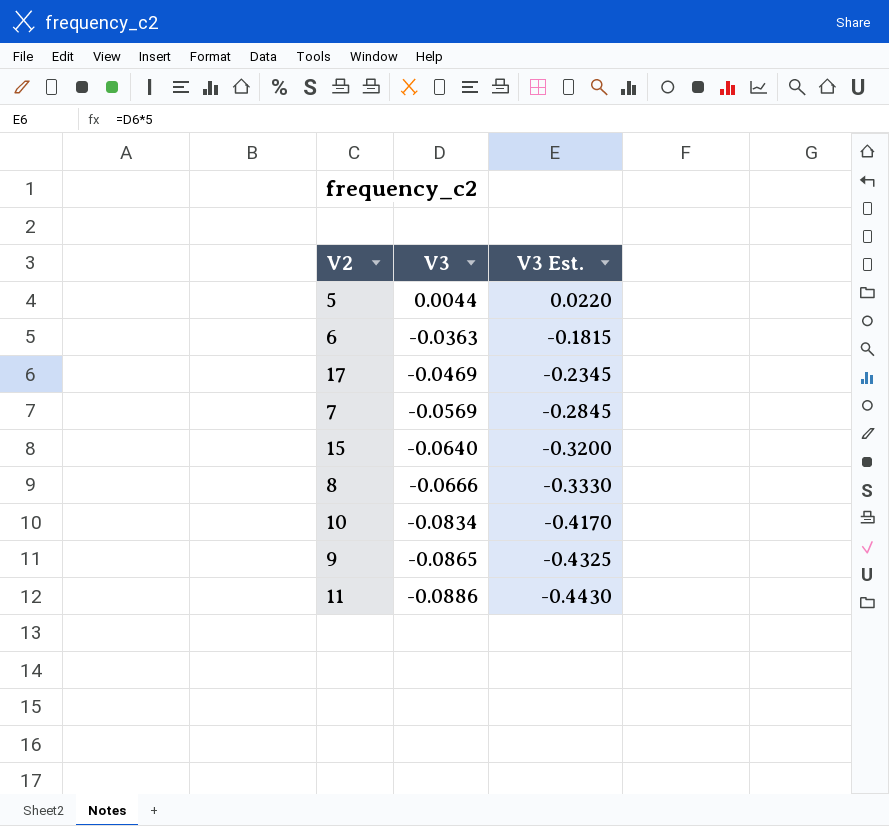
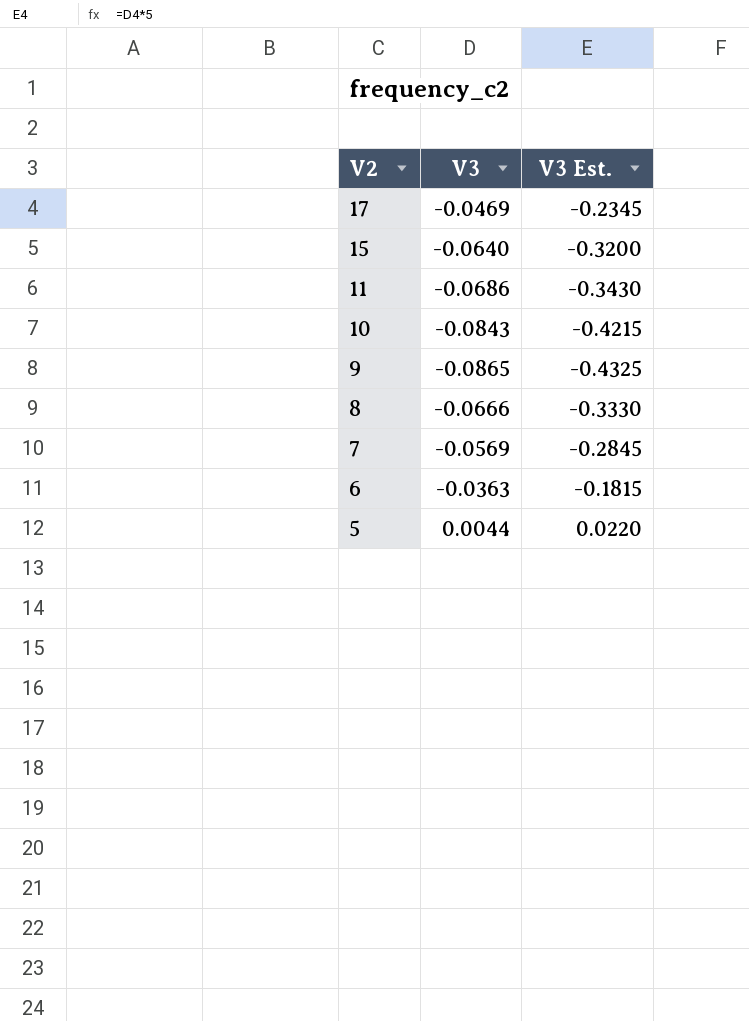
row order: V3 descending -> V2 descending
11 | V3: -0.0886 -> -0.0686
11 | V3 Est.: -0.4430 -> -0.3430
10 | V3: -0.0834 -> -0.0843
10 | V3 Est.: -0.4170 -> -0.4215

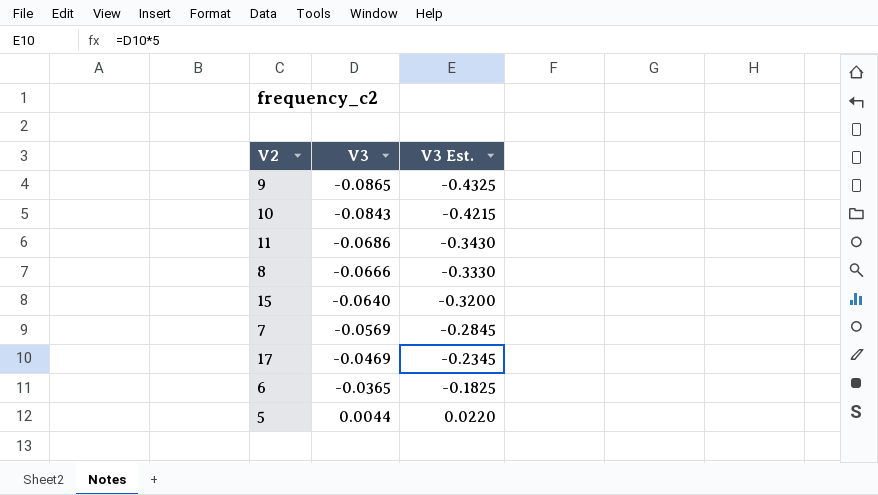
row order: V2 descending -> V3 ascending
6 | V3: -0.0363 -> -0.0365
6 | V3 Est.: -0.1815 -> -0.1825

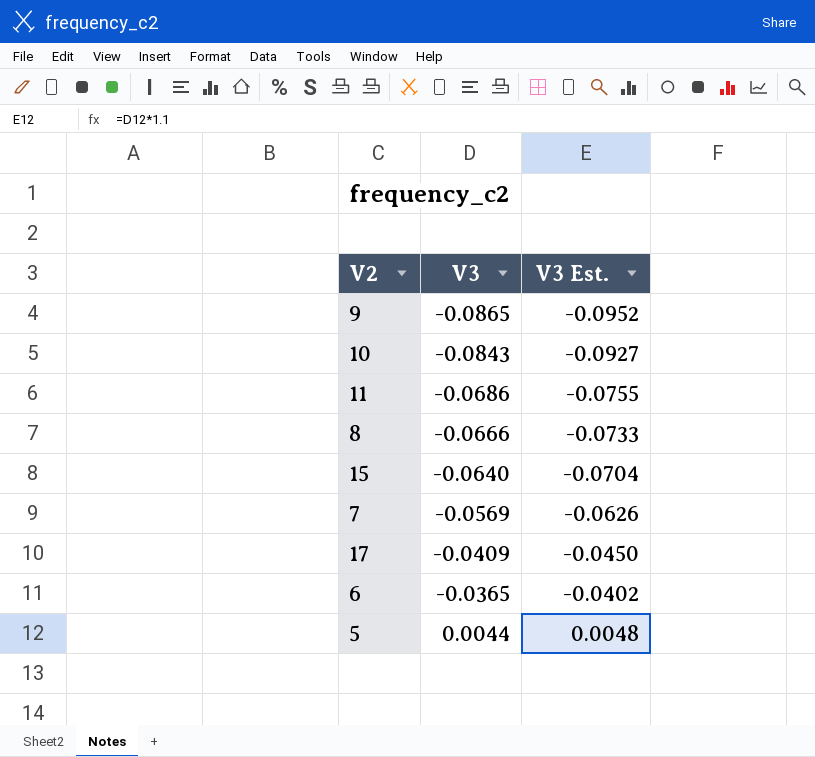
column V3 Est. | formula: [V3] * 5 -> [V3] * 1.1
17 | V3: -0.0469 -> -0.0409

